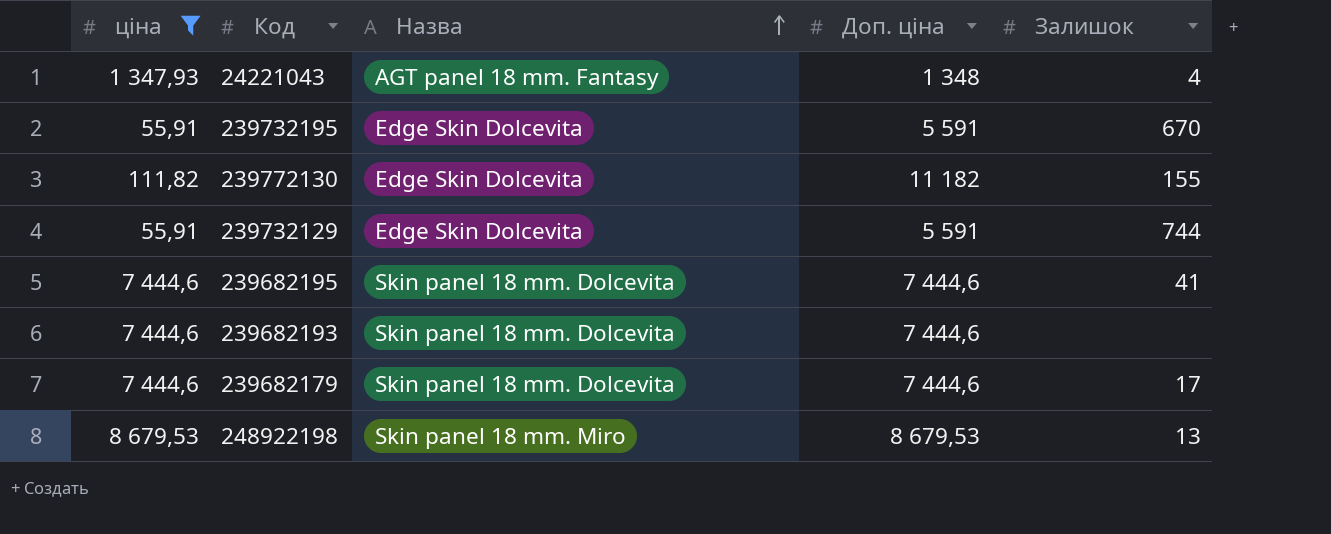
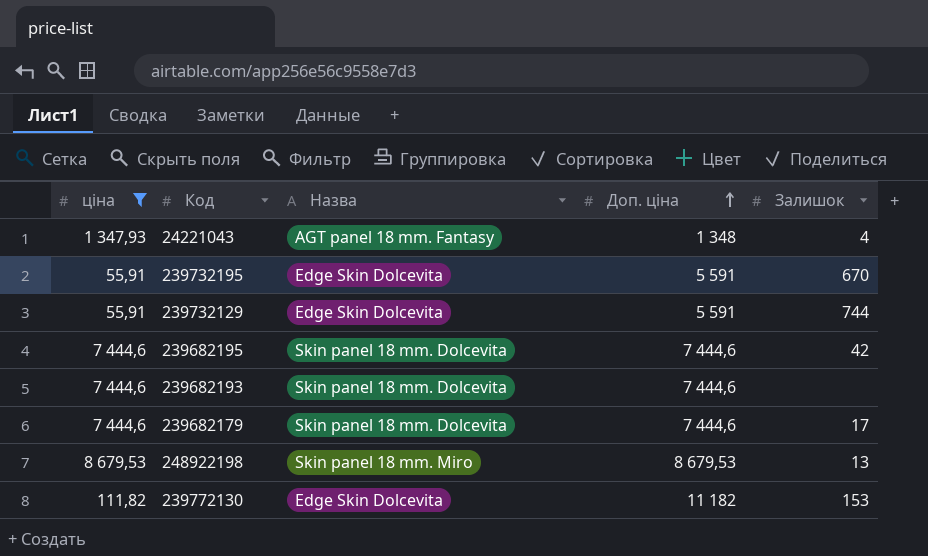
row order: Назва ascending -> Доп. ціна ascending
239682195 | Залишок: 41 -> 42
239772130 | Залишок: 155 -> 153

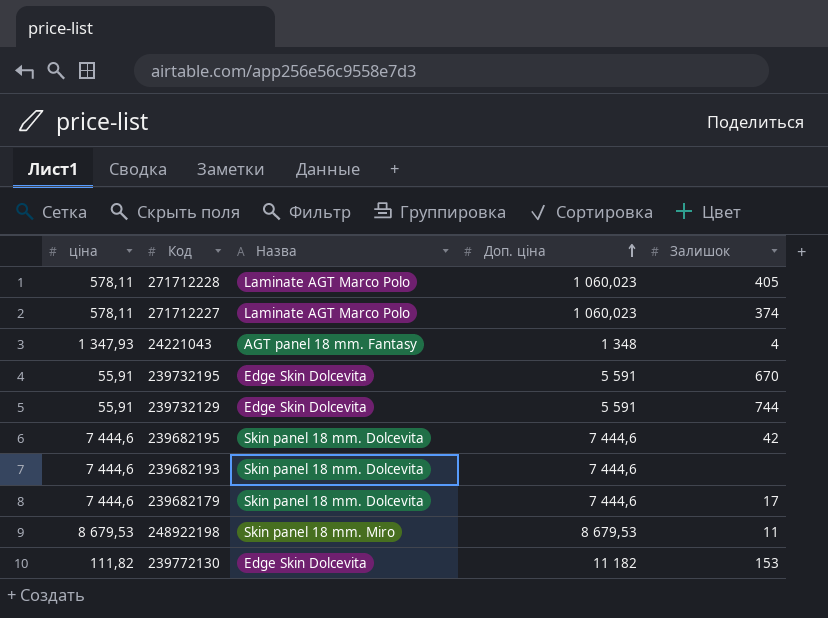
filter: ціна != 578,11 -> none
248922198 | Залишок: 13 -> 11

